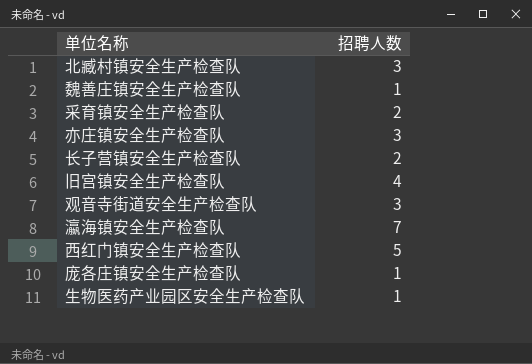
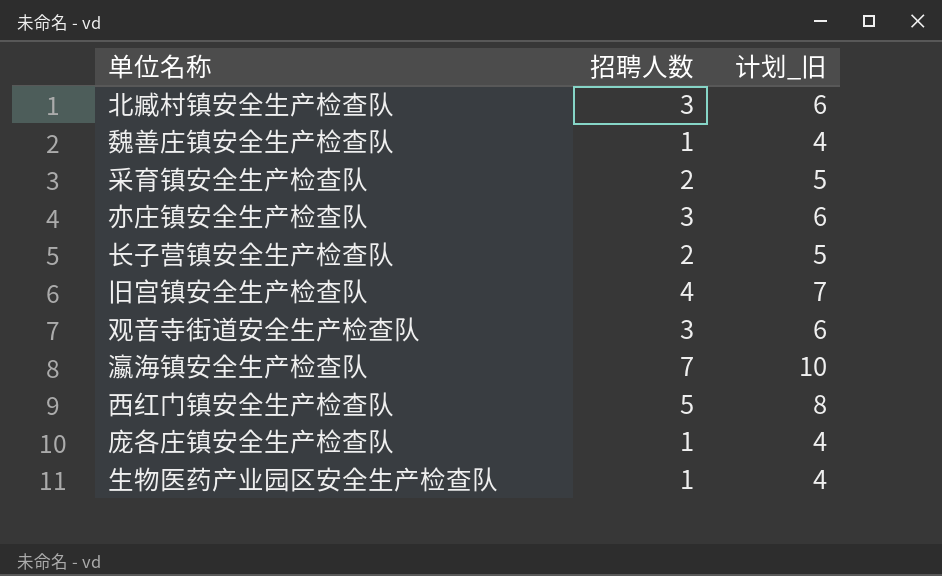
column 计划_旧 | formula: none -> [招聘人数] + 3

